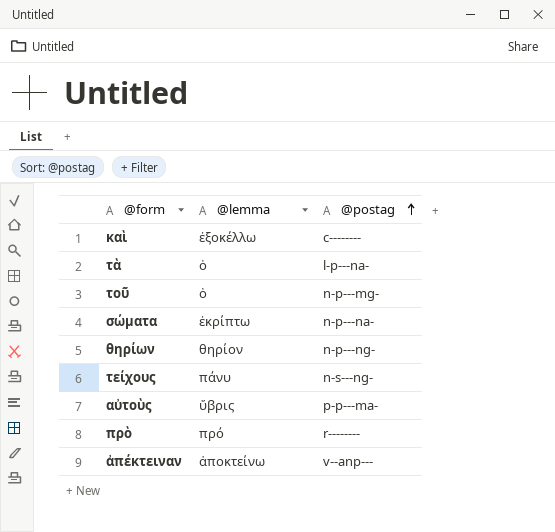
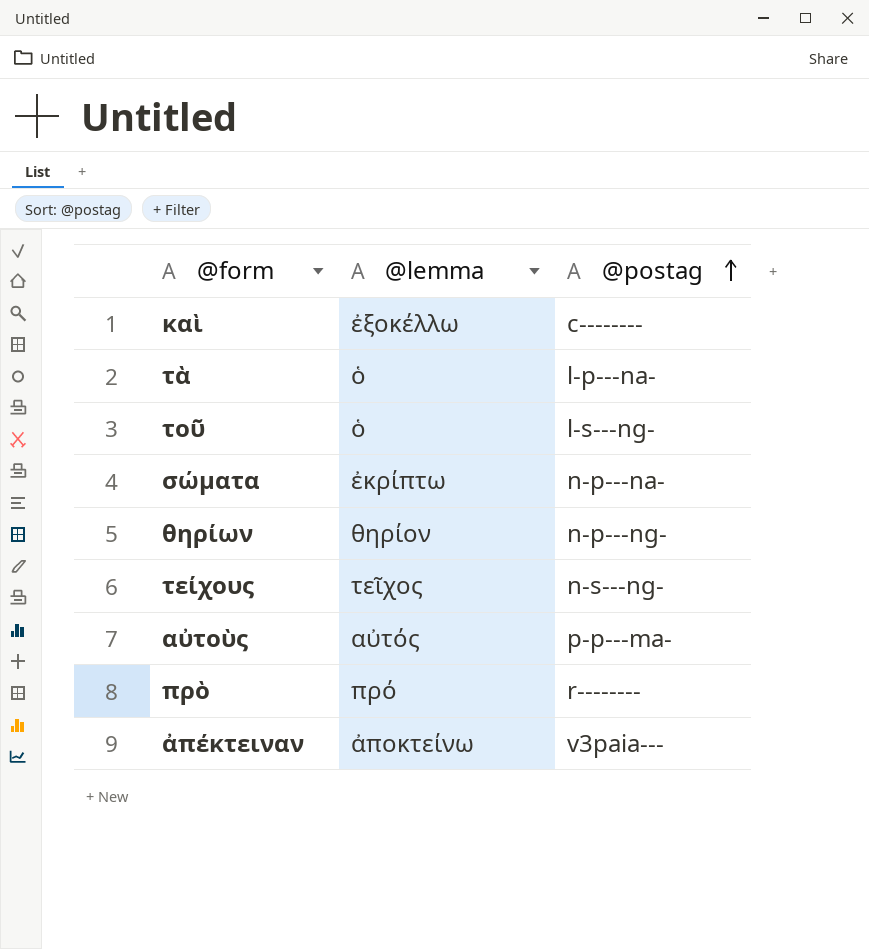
τοῦ | @postag: n-p---mg- -> l-s---ng-
τείχους | @lemma: πάνυ -> τεῖχος
αὐτοὺς | @lemma: ὕβρις -> αὐτός
ἀπέκτειναν | @postag: v--anp--- -> v3paia---

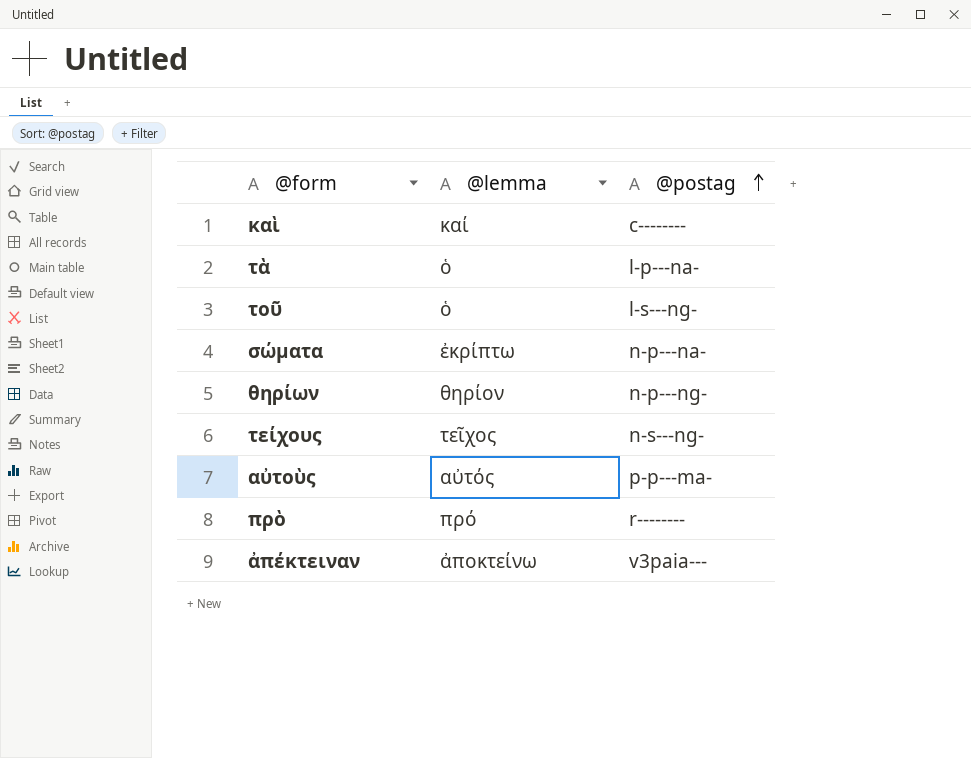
καὶ | @lemma: ἐξοκέλλω -> καί

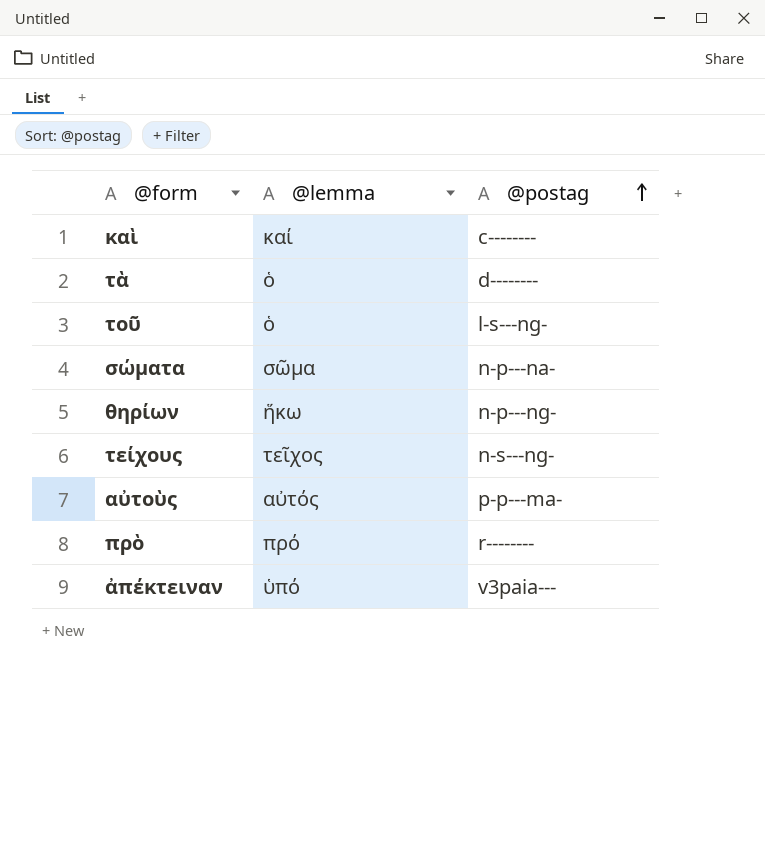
τὰ | @postag: l-p---na- -> d--------
σώματα | @lemma: ἐκρίπτω -> σῶμα
θηρίων | @lemma: θηρίον -> ἥκω
ἀπέκτειναν | @lemma: ἀποκτείνω -> ὑπό

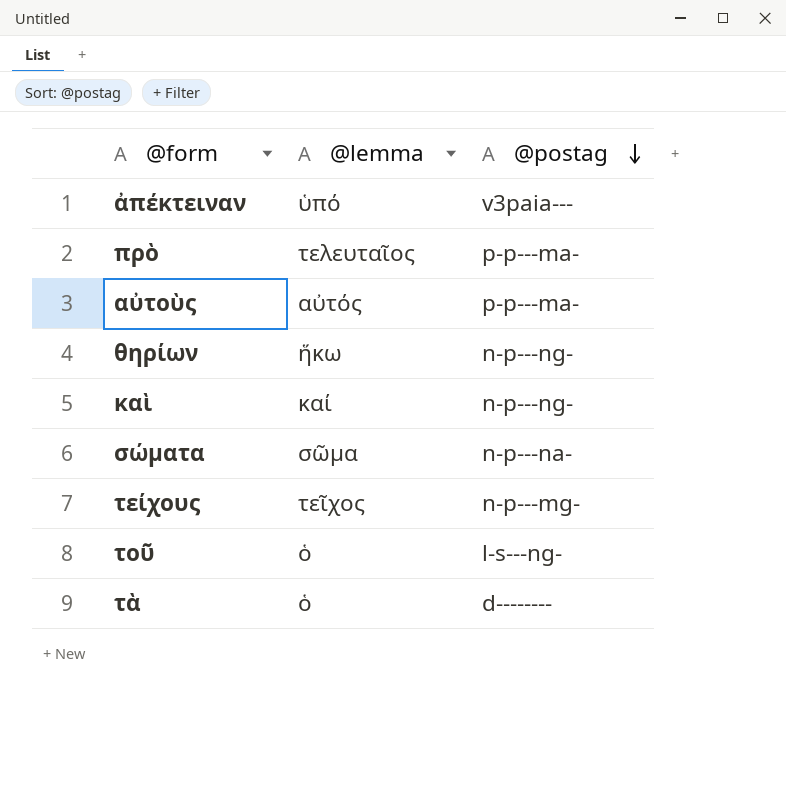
row order: @postag ascending -> @postag descending
πρὸ | @lemma: πρό -> τελευταῖος
πρὸ | @postag: r-------- -> p-p---ma-
καὶ | @postag: c-------- -> n-p---ng-
τείχους | @postag: n-s---ng- -> n-p---mg-

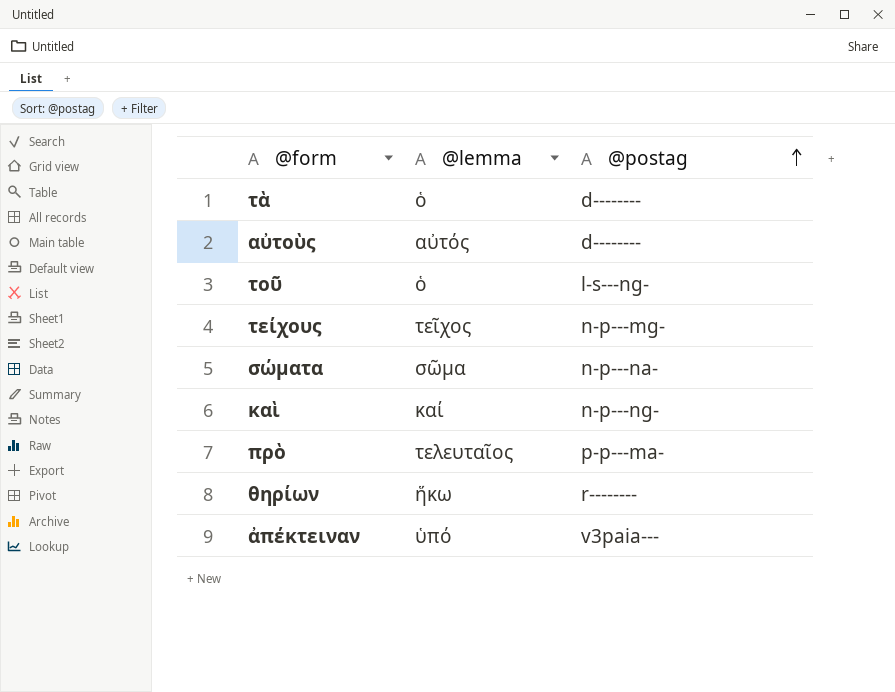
row order: @postag descending -> @postag ascending
αὐτοὺς | @postag: p-p---ma- -> d--------
θηρίων | @postag: n-p---ng- -> r--------

